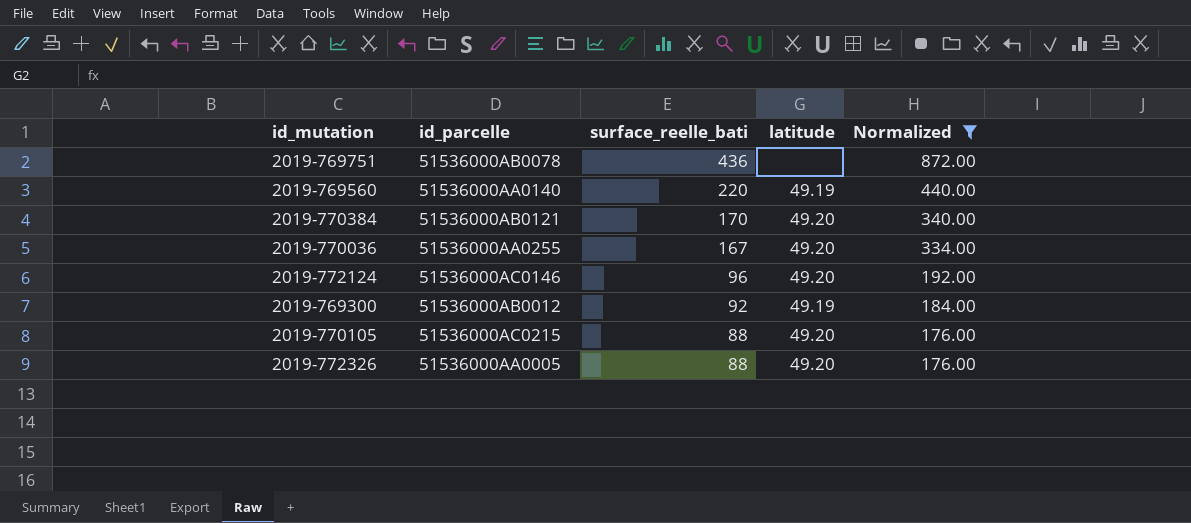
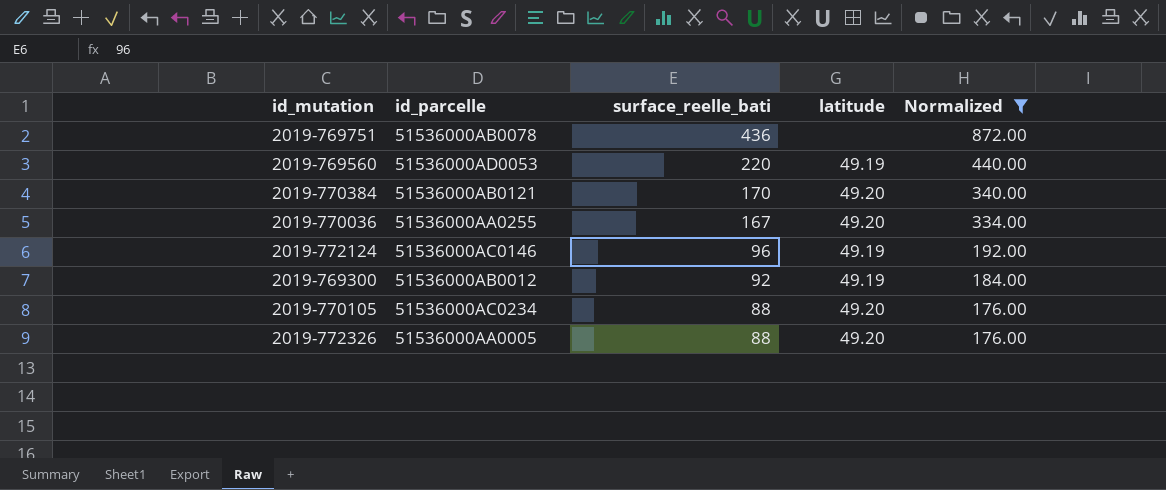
2019-769560 | id_parcelle: 51536000AA0140 -> 51536000AD0053
2019-772124 | latitude: 49.20 -> 49.19
2019-770105 | id_parcelle: 51536000AC0215 -> 51536000AC0234

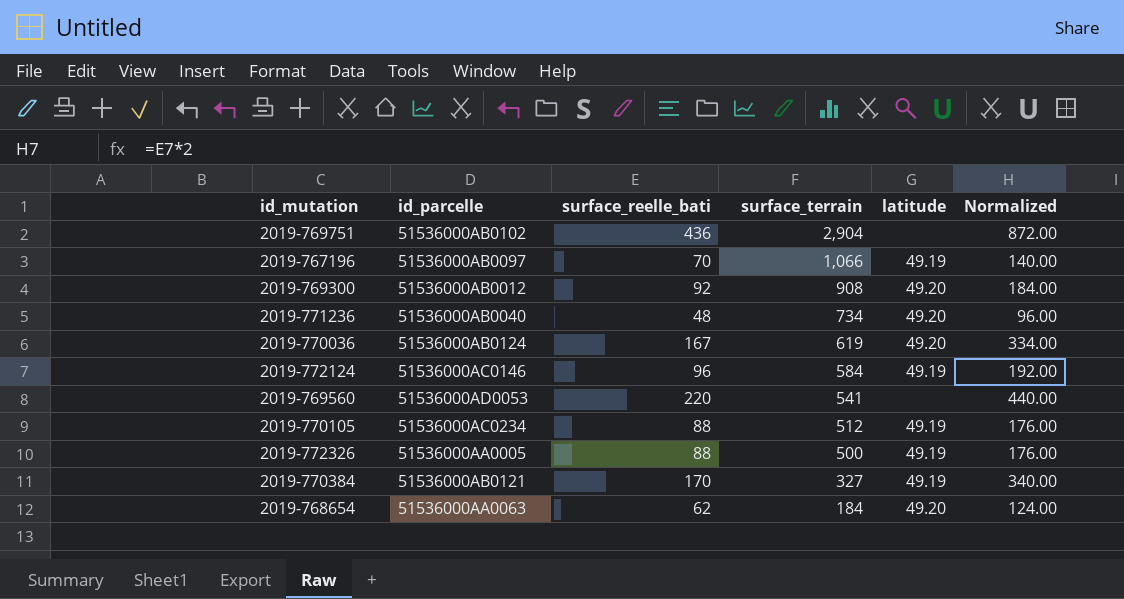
filter: Normalized >= 176.00 -> none
row order: surface_reelle_bati descending -> surface_terrain descending
column surface_terrain | position: none -> 4
2019-769751 | id_parcelle: 51536000AB0078 -> 51536000AB0102
2019-769300 | latitude: 49.19 -> 49.20
2019-770036 | id_parcelle: 51536000AA0255 -> 51536000AB0124
2019-769560 | latitude: 49.19 -> none
2019-770105 | latitude: 49.20 -> 49.19
2019-772326 | latitude: 49.20 -> 49.19
2019-770384 | latitude: 49.20 -> 49.19

